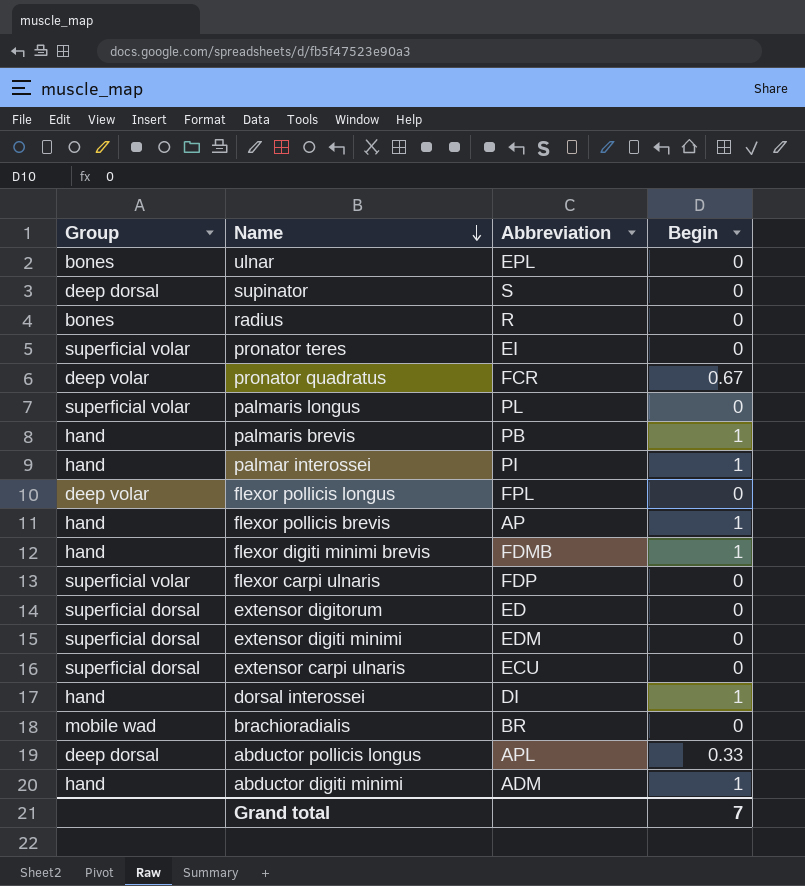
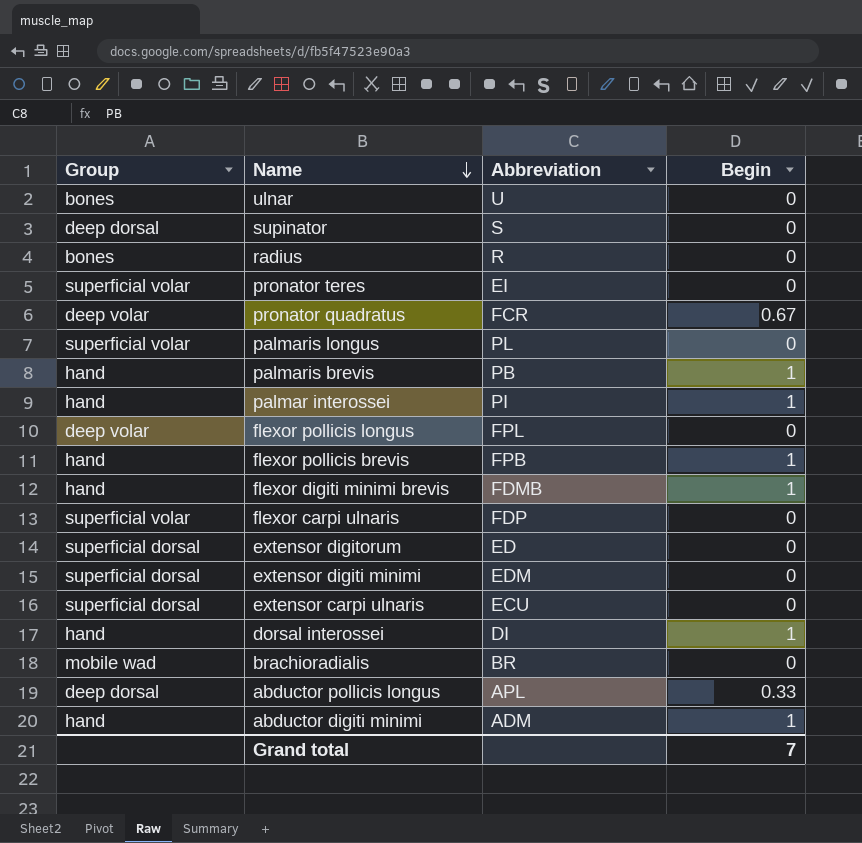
ulnar | Abbreviation: EPL -> U
flexor pollicis brevis | Abbreviation: AP -> FPB

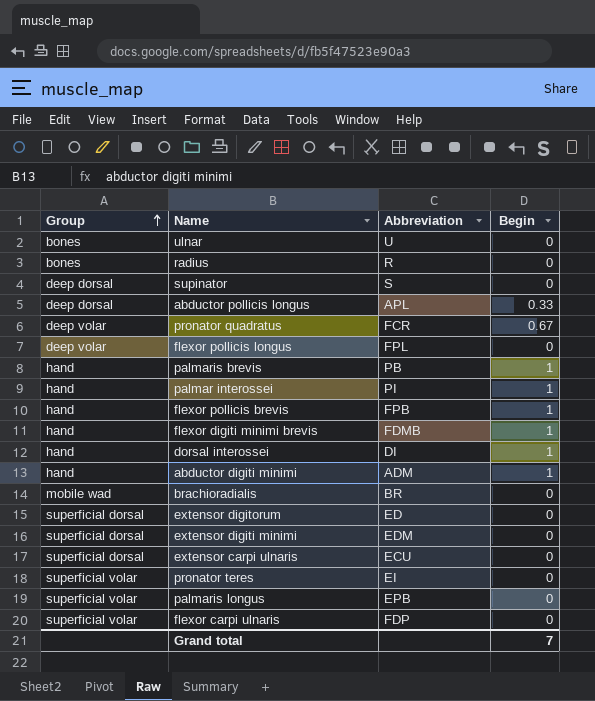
row order: Name descending -> Group ascending
palmaris longus | Abbreviation: PL -> EPB

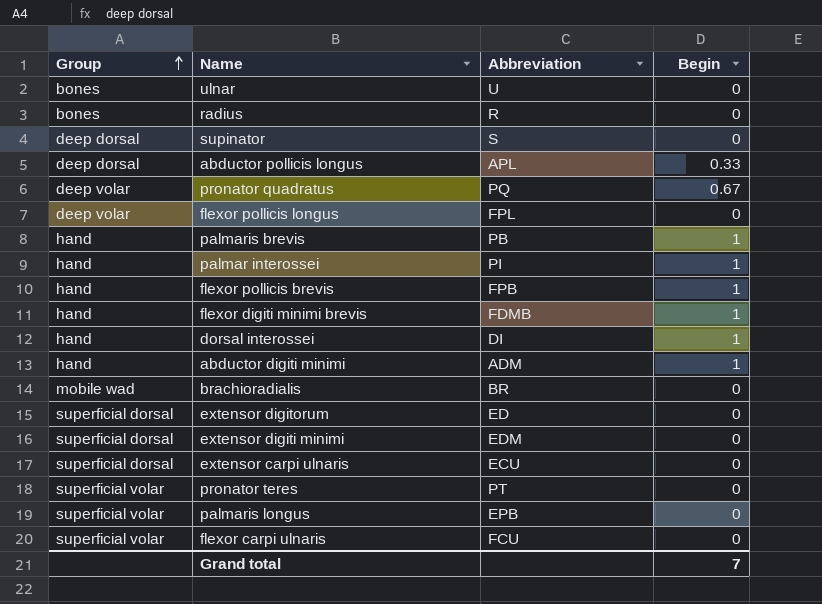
pronator quadratus | Abbreviation: FCR -> PQ
pronator teres | Abbreviation: EI -> PT
flexor carpi ulnaris | Abbreviation: FDP -> FCU

